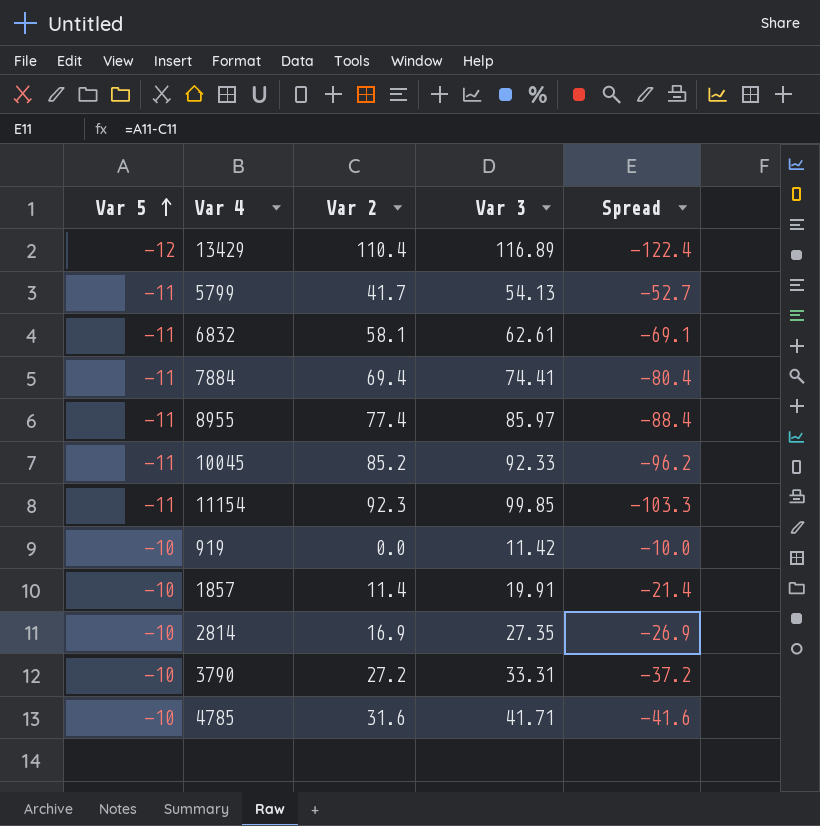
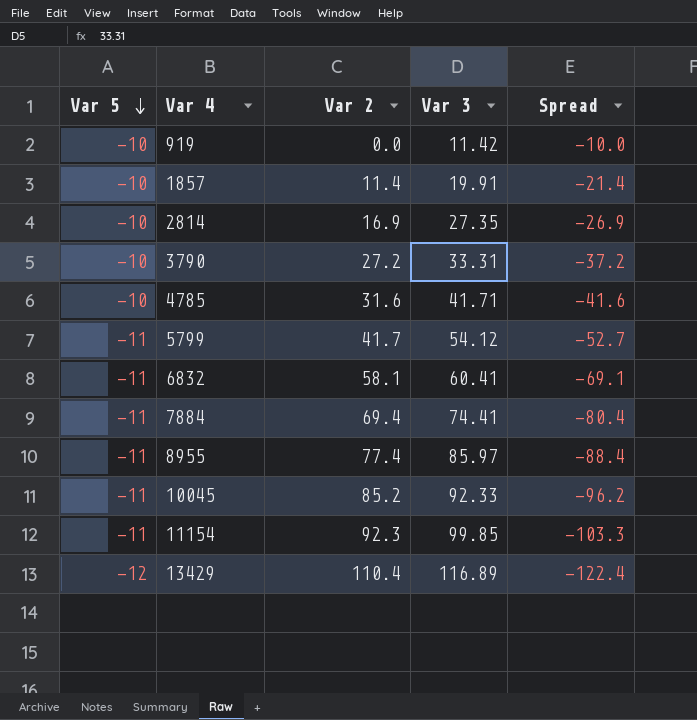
row order: Var 5 ascending -> Var 5 descending
5799 | Var 3: 54.13 -> 54.12
6832 | Var 3: 62.61 -> 60.41

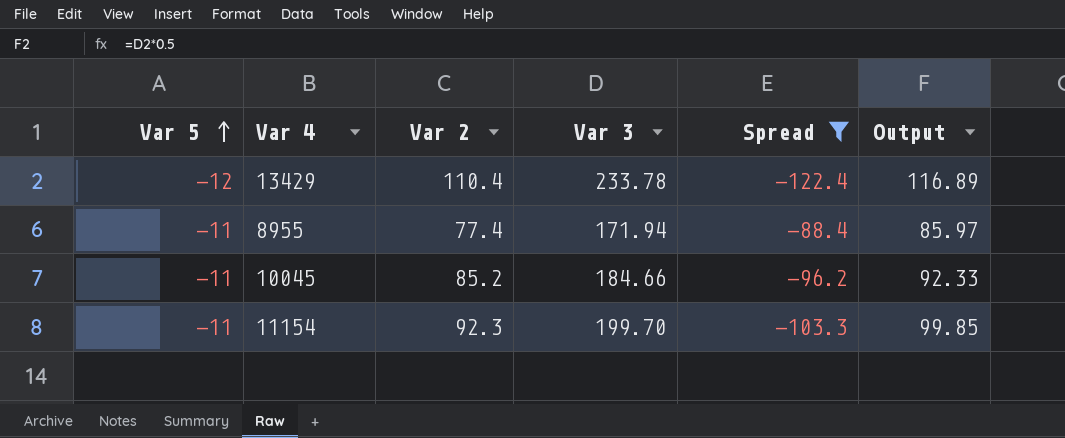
filter: none -> Spread <= -88.4
row order: Var 5 descending -> Var 5 ascending
column Output | formula: none -> [Var 3] * 0.5
13429 | Var 3: 116.89 -> 233.78
8955 | Var 3: 85.97 -> 171.94
10045 | Var 3: 92.33 -> 184.66
11154 | Var 3: 99.85 -> 199.70

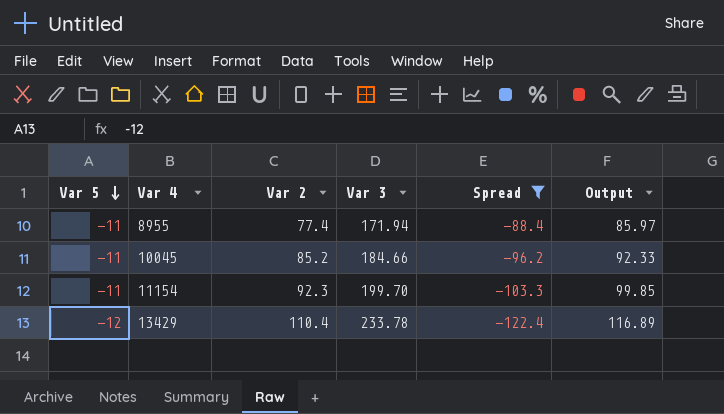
row order: Var 5 ascending -> Var 5 descending

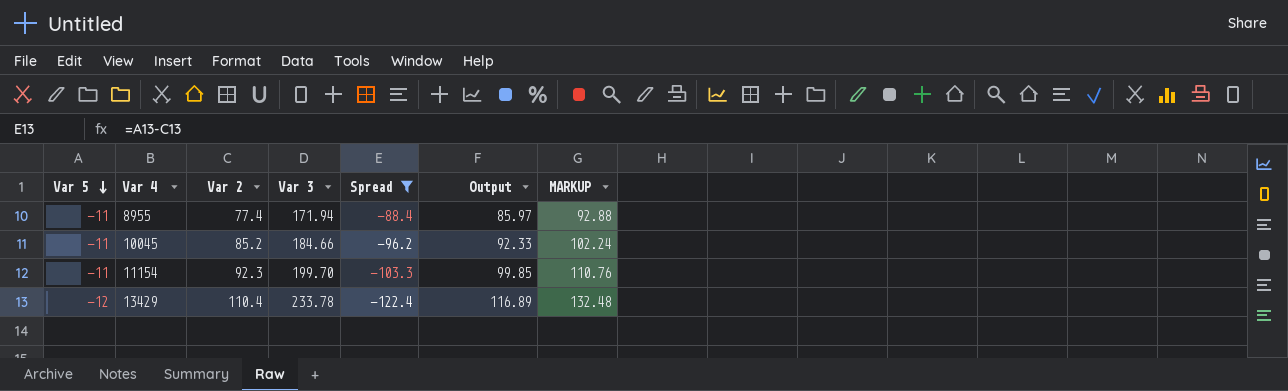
column MARKUP | formula: none -> [Var 2] * 1.2

